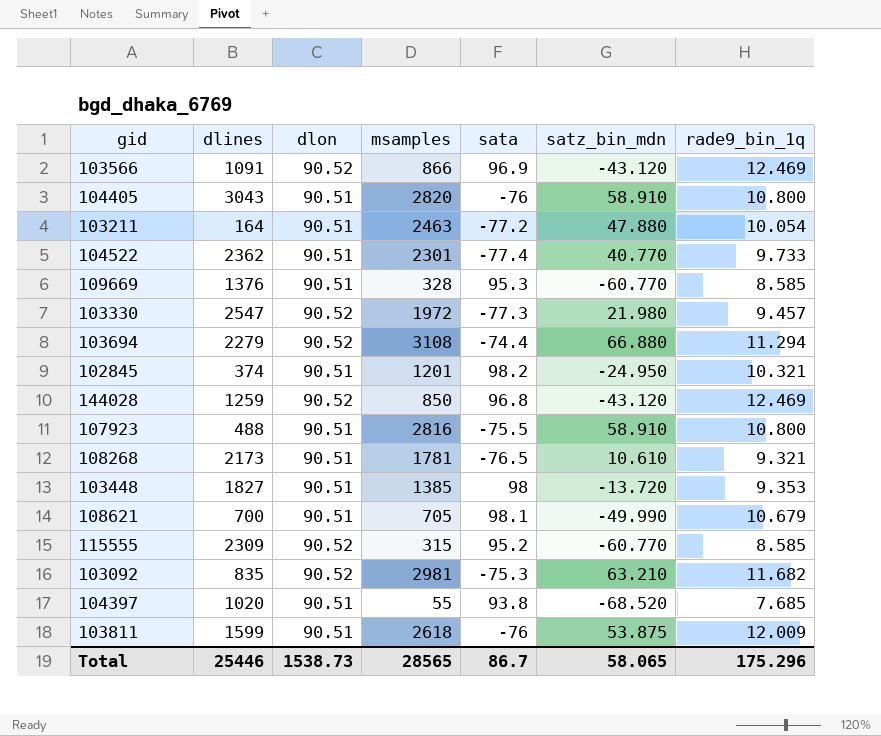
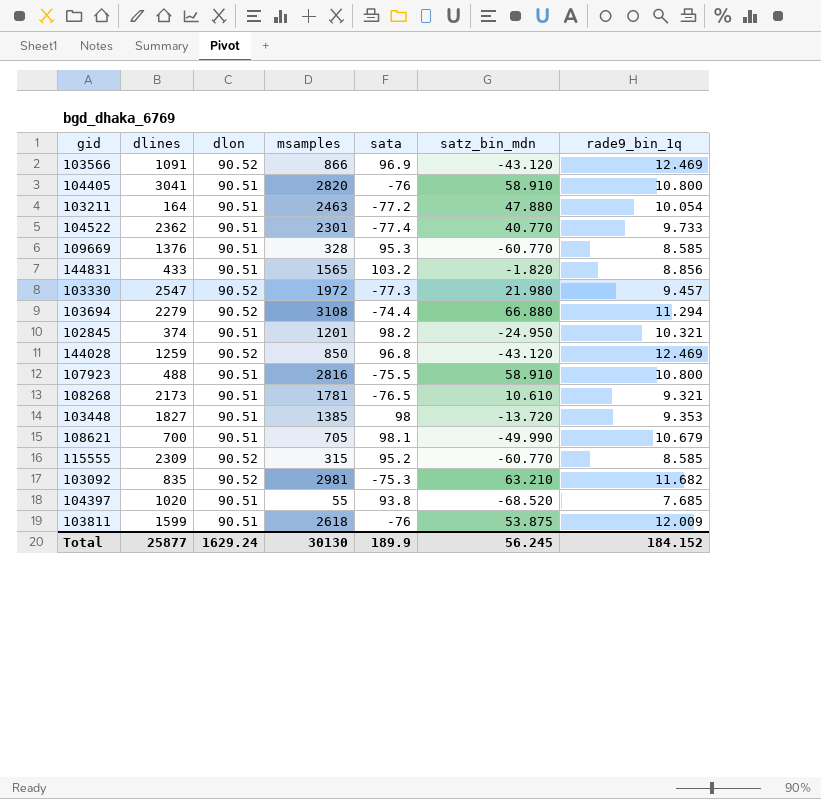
104405 | dlines: 3043 -> 3041
row 144831: none -> 433 | 90.51 | 1565 | 103.2 | -1.820 | 8.856
Total | dlines: 25446 -> 25877
Total | dlon: 1538.73 -> 1629.24
Total | msamples: 28565 -> 30130
Total | sata: 86.7 -> 189.9
Total | satz_bin_mdn: 58.065 -> 56.245
Total | rade9_bin_1q: 175.296 -> 184.152

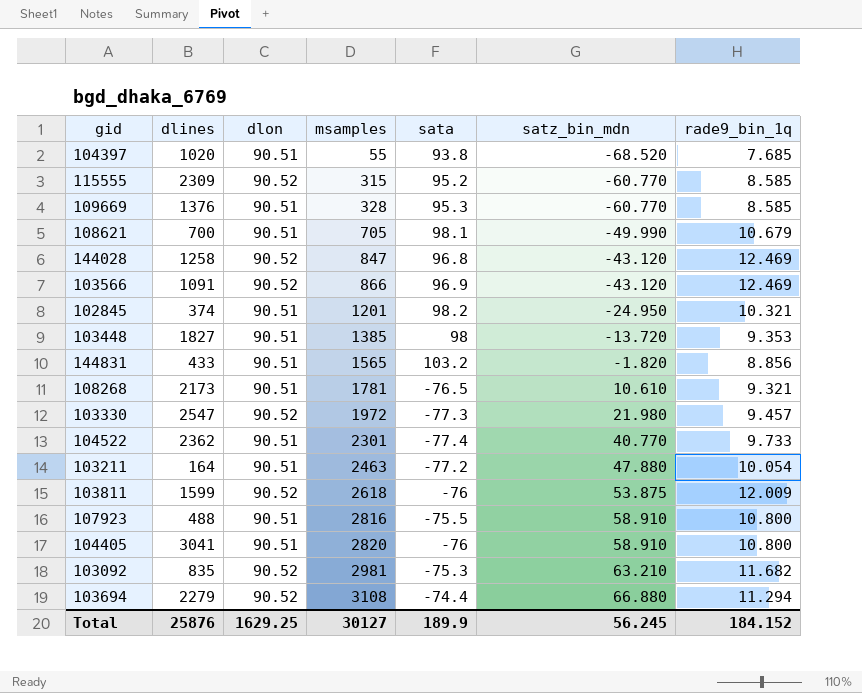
row order: none -> msamples ascending
144028 | dlines: 1259 -> 1258
144028 | msamples: 850 -> 847
103811 | dlon: 90.51 -> 90.52
Total | dlines: 25877 -> 25876
Total | dlon: 1629.24 -> 1629.25
Total | msamples: 30130 -> 30127

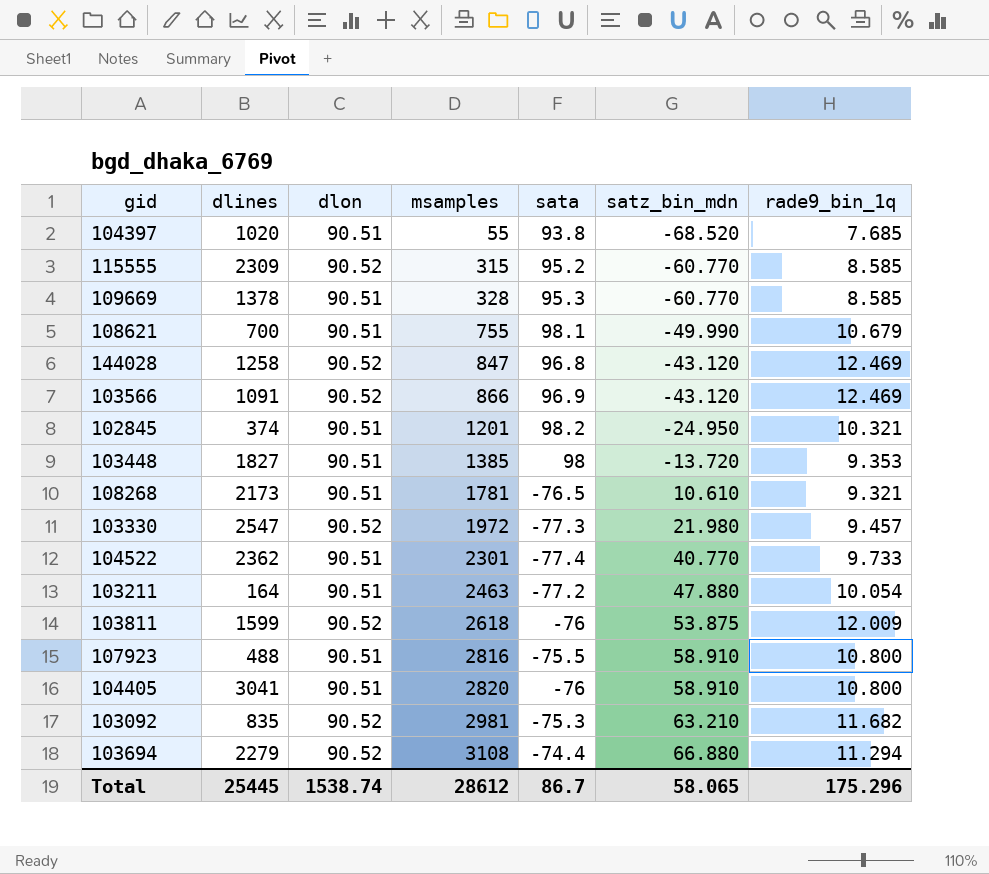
row 144831: 433 | 90.51 | 1565 | 103.2 | -1.820 | 8.856 -> none
109669 | dlines: 1376 -> 1378
108621 | msamples: 705 -> 755
Total | dlines: 25876 -> 25445
Total | dlon: 1629.25 -> 1538.74
Total | msamples: 30127 -> 28612
Total | sata: 189.9 -> 86.7
Total | satz_bin_mdn: 56.245 -> 58.065
Total | rade9_bin_1q: 184.152 -> 175.296

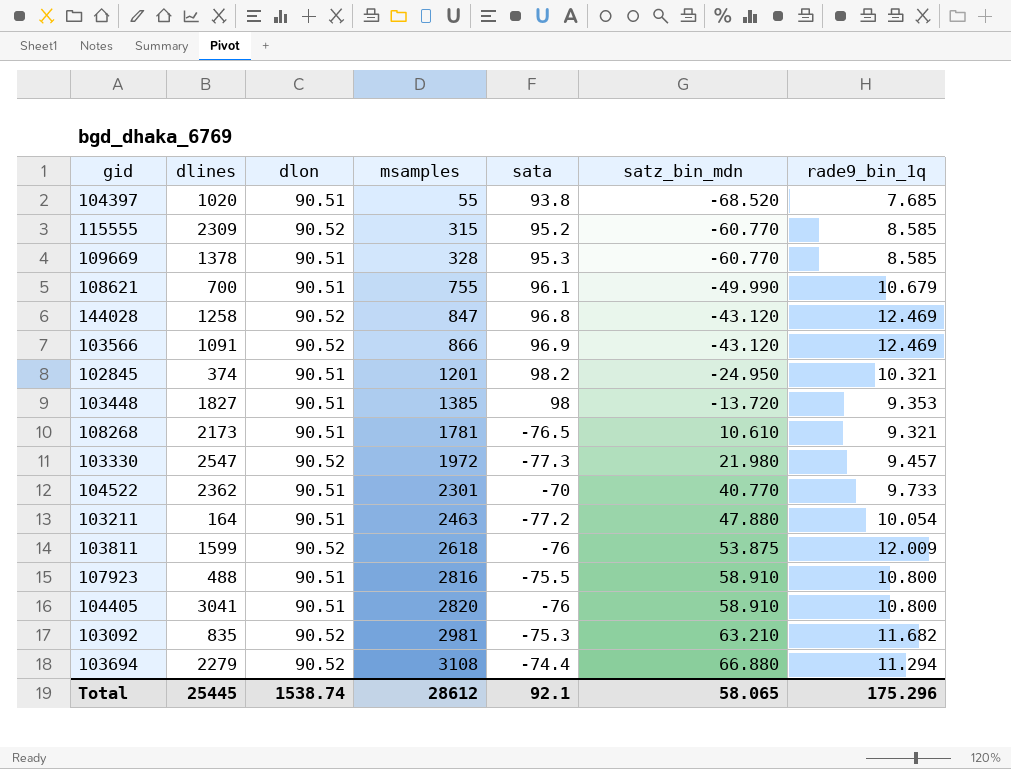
108621 | sata: 98.1 -> 96.1
104522 | sata: -77.4 -> -70
Total | sata: 86.7 -> 92.1

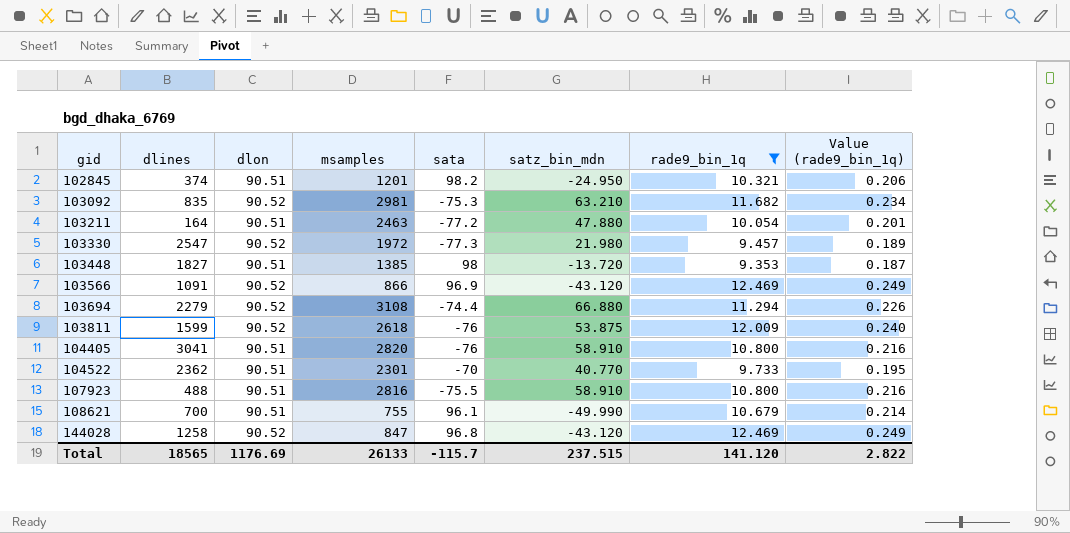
filter: none -> rade9_bin_1q >= 9.353
row order: msamples ascending -> gid ascending
column Value (rade9_bin_1q) | formula: none -> [rade9_bin_1q] * 0.02
Total | dlines: 25445 -> 18565
Total | dlon: 1538.74 -> 1176.69
Total | msamples: 28612 -> 26133
Total | sata: 92.1 -> -115.7
Total | satz_bin_mdn: 58.065 -> 237.515
Total | rade9_bin_1q: 175.296 -> 141.120

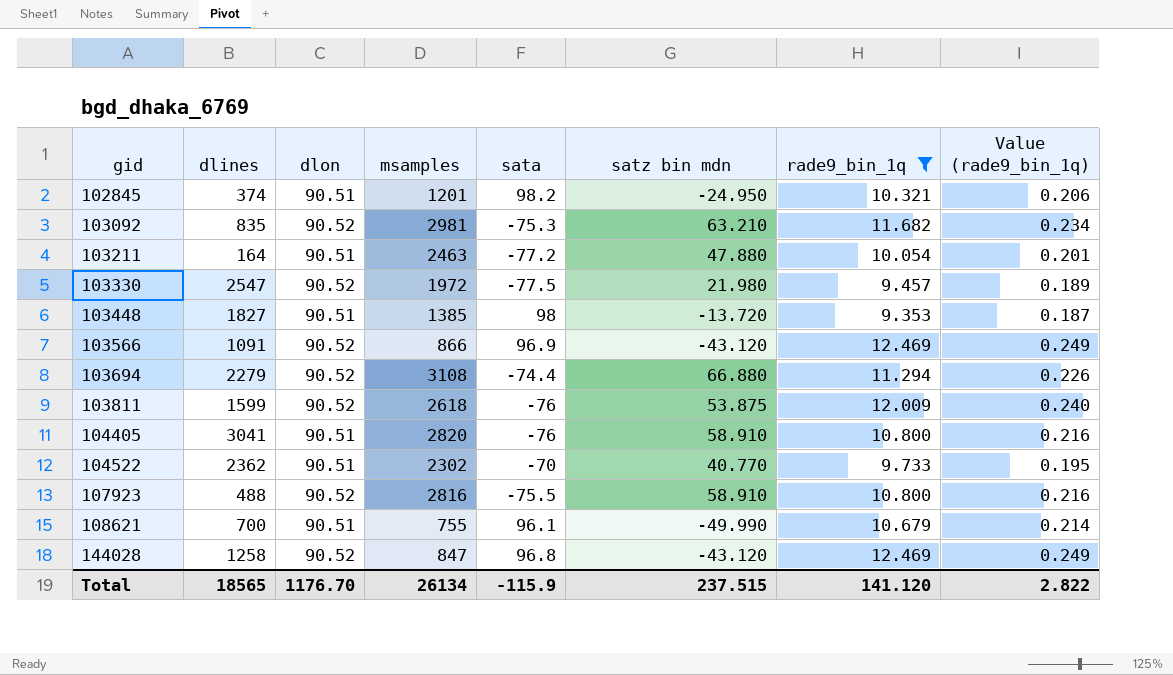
column name: satz_bin_mdn -> satz bin mdn
103330 | sata: -77.3 -> -77.5
104522 | msamples: 2301 -> 2302
107923 | dlon: 90.51 -> 90.52
Total | dlon: 1176.69 -> 1176.70
Total | msamples: 26133 -> 26134
Total | sata: -115.7 -> -115.9

